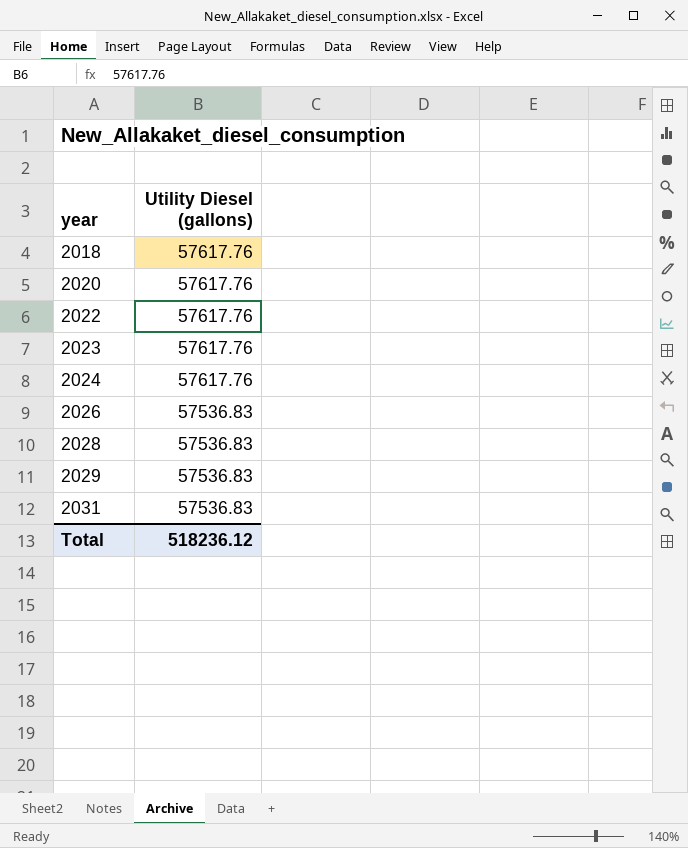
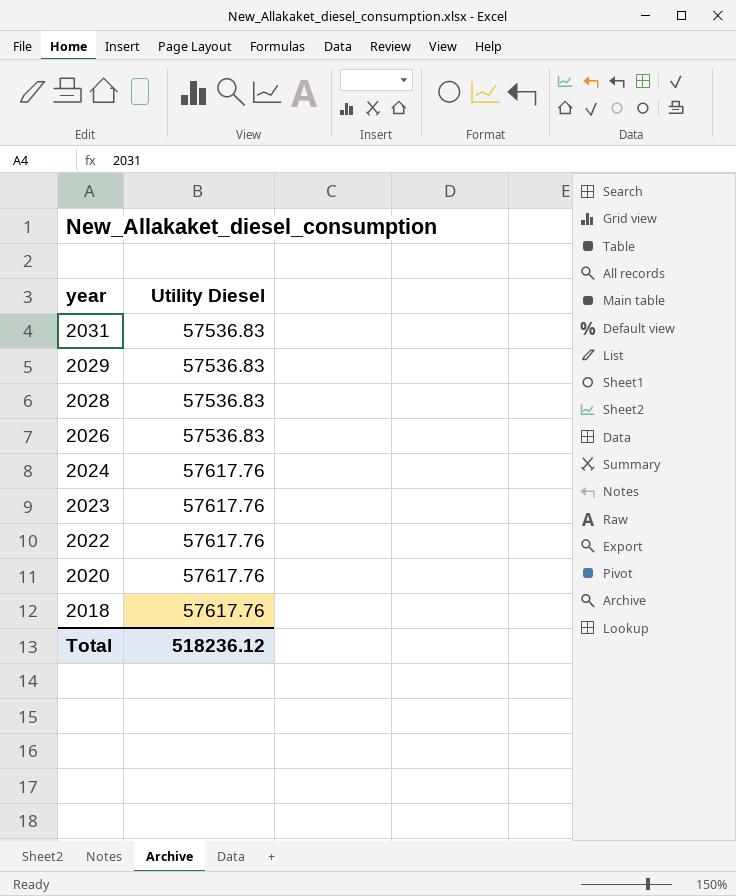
row order: year ascending -> year descending
column name: Utility Diesel (gallons) -> Utility Diesel

